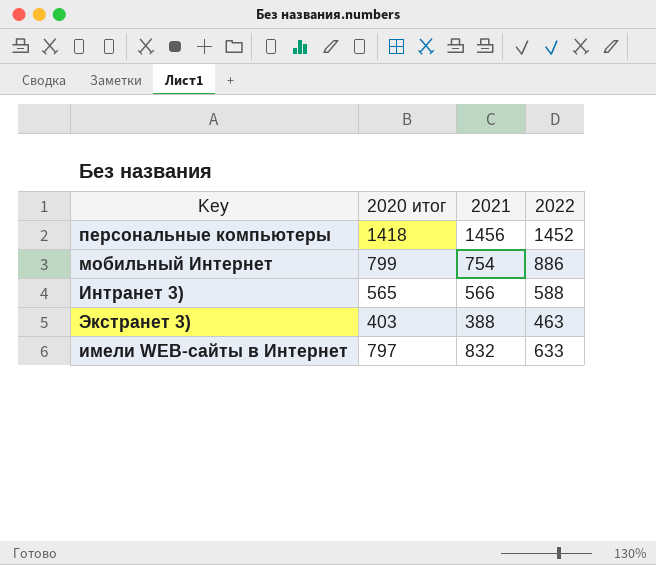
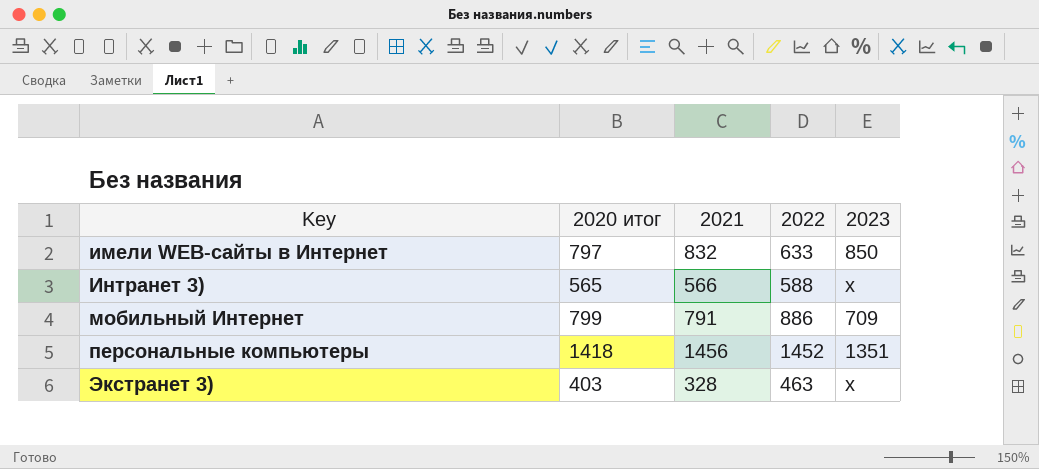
row order: none -> Key ascending
column 2023 | position: none -> 5
мобильный Интернет | 2021: 754 -> 791
Экстранет 3) | 2021: 388 -> 328

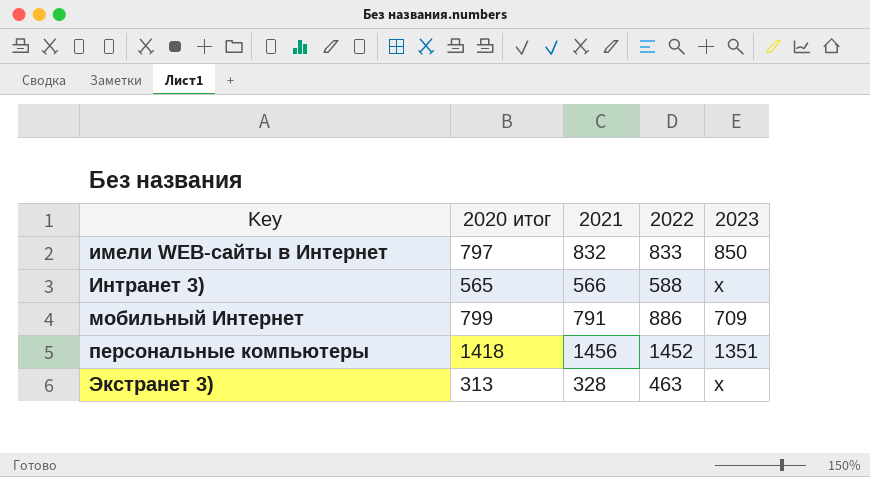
имели WEB-сайты в Интернет | 2022: 633 -> 833
Экстранет 3) | 2020 итог: 403 -> 313

